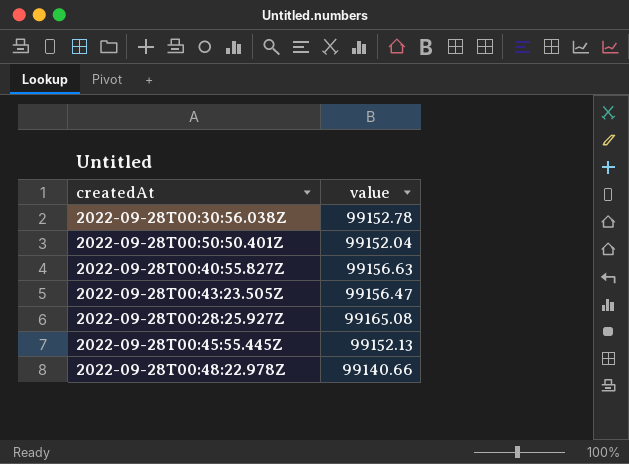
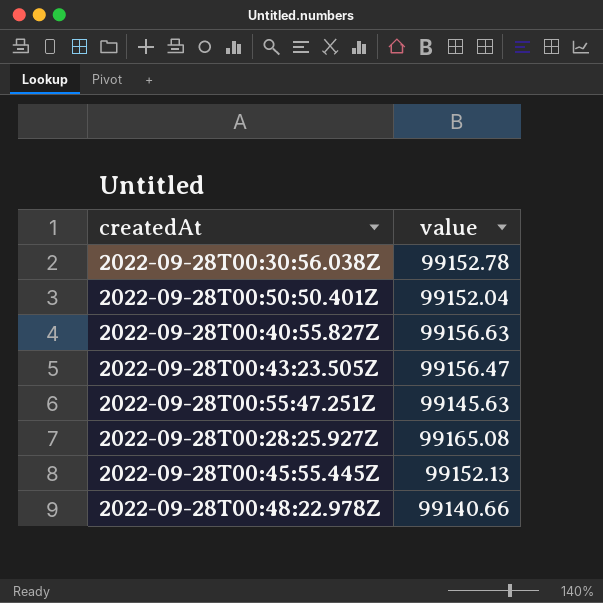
row 2022-09-28T00:55:47.251Z: none -> 99145.63

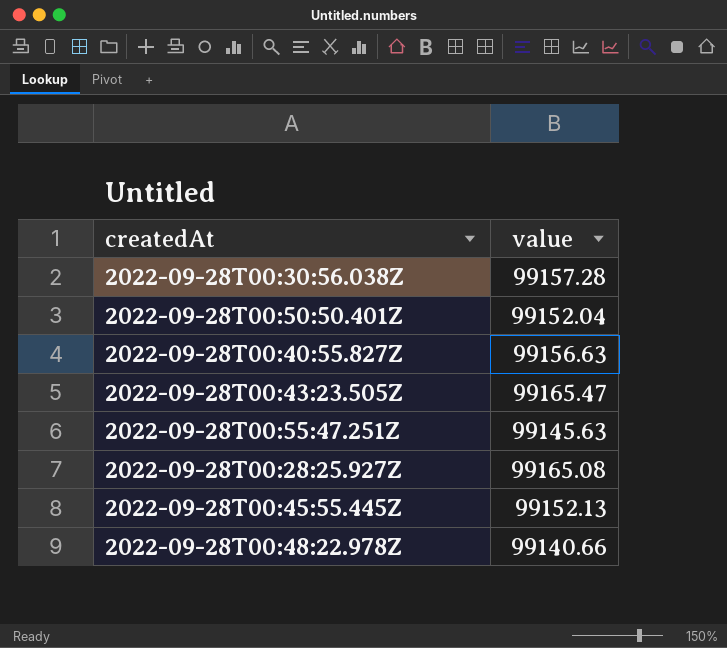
2022-09-28T00:30:56.038Z | value: 99152.78 -> 99157.28
2022-09-28T00:43:23.505Z | value: 99156.47 -> 99165.47

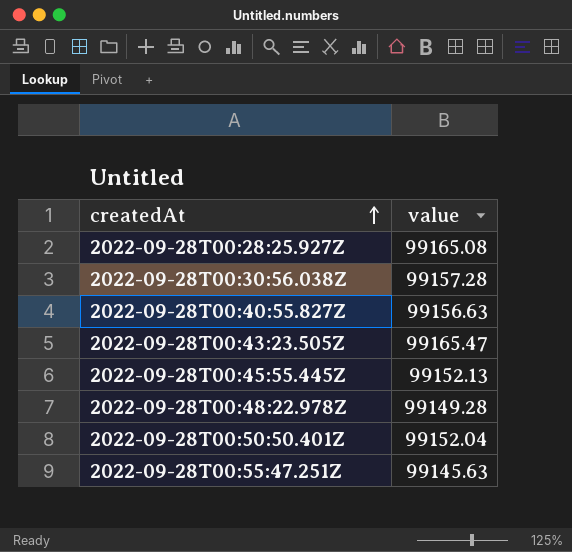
row order: none -> createdAt ascending
2022-09-28T00:48:22.978Z | value: 99140.66 -> 99149.28

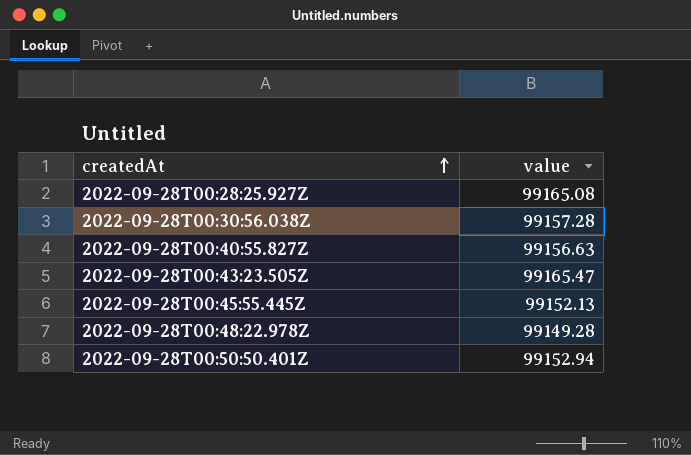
row 2022-09-28T00:55:47.251Z: 99145.63 -> none
2022-09-28T00:50:50.401Z | value: 99152.04 -> 99152.94

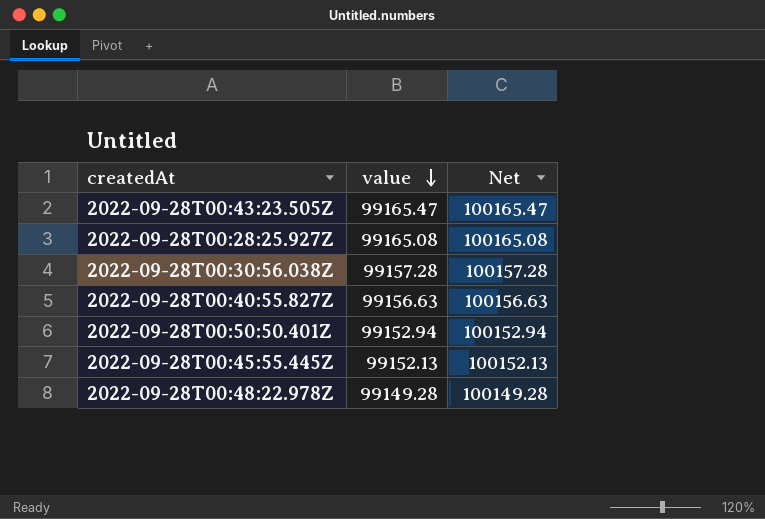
row order: createdAt ascending -> value descending
column Net | formula: none -> [value] + 1000

